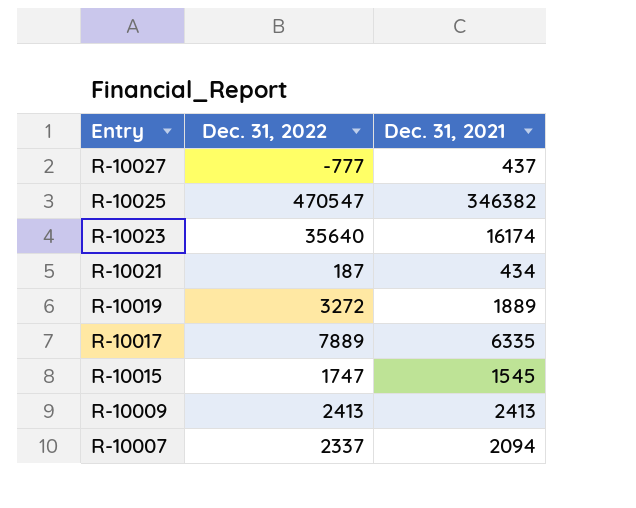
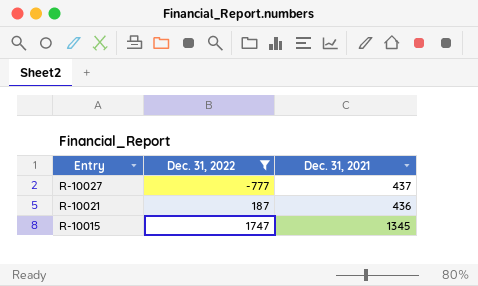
filter: none -> Dec. 31, 2022 <= 1747
R-10021 | Dec. 31, 2021: 434 -> 436
R-10015 | Dec. 31, 2021: 1545 -> 1345

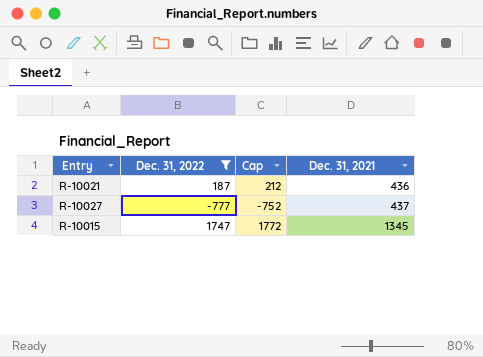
row order: Entry descending -> Dec. 31, 2021 ascending
column Cap | formula: none -> [Dec. 31, 2022] + 25

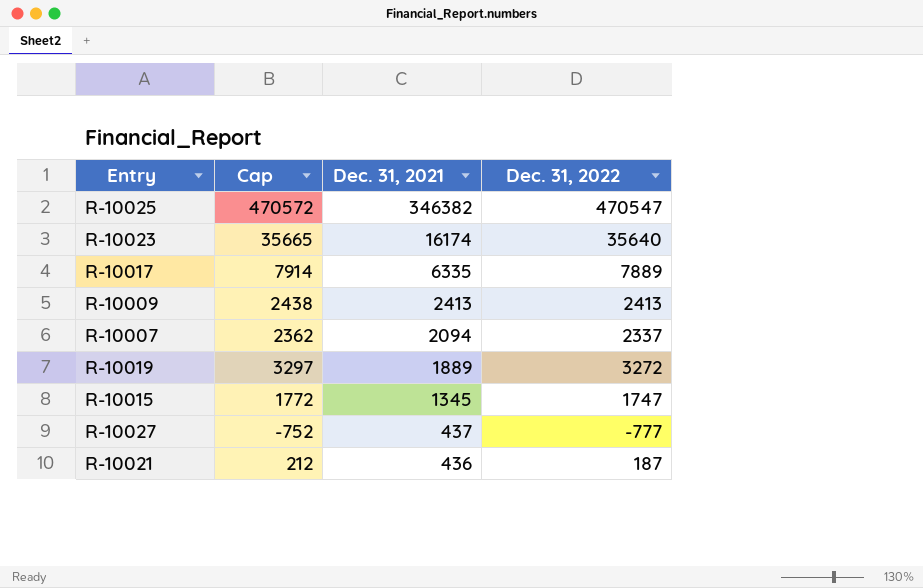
filter: Dec. 31, 2022 <= 1747 -> none
row order: Dec. 31, 2021 ascending -> Dec. 31, 2021 descending
column Dec. 31, 2022 | position: 2 -> 4

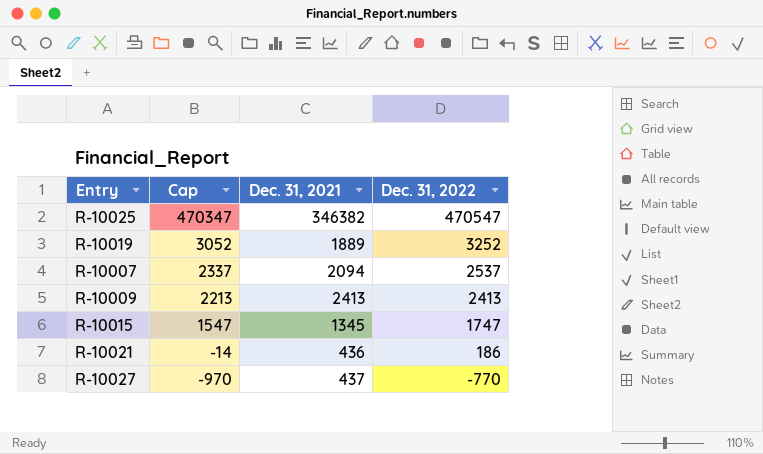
row order: Dec. 31, 2021 descending -> Cap descending
column Cap | formula: [Dec. 31, 2022] + 25 -> [Dec. 31, 2022] - 200
row R-10023: 35665 | 16174 | 35640 -> none
row R-10017: 7914 | 6335 | 7889 -> none
R-10019 | Dec. 31, 2022: 3272 -> 3252
R-10007 | Dec. 31, 2022: 2337 -> 2537
R-10021 | Dec. 31, 2022: 187 -> 186
R-10027 | Dec. 31, 2022: -777 -> -770

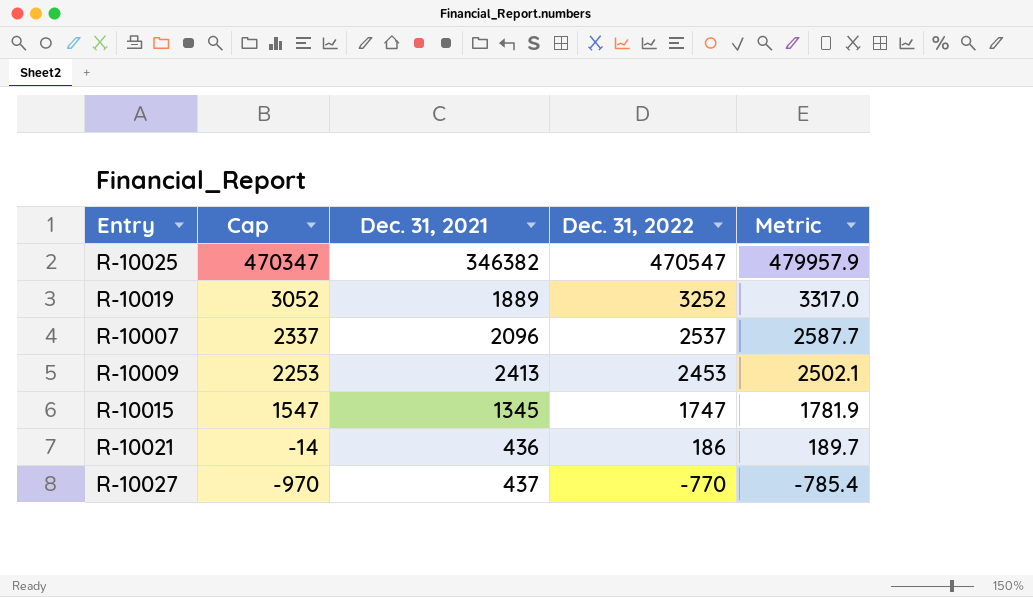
column Metric | formula: none -> [Dec. 31, 2022] * 1.02
R-10007 | Dec. 31, 2021: 2094 -> 2096
R-10009 | Cap: 2213 -> 2253
R-10009 | Dec. 31, 2022: 2413 -> 2453

